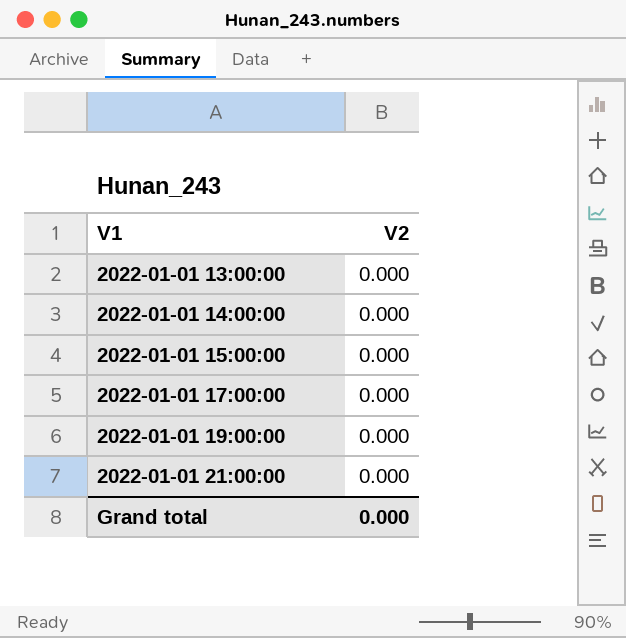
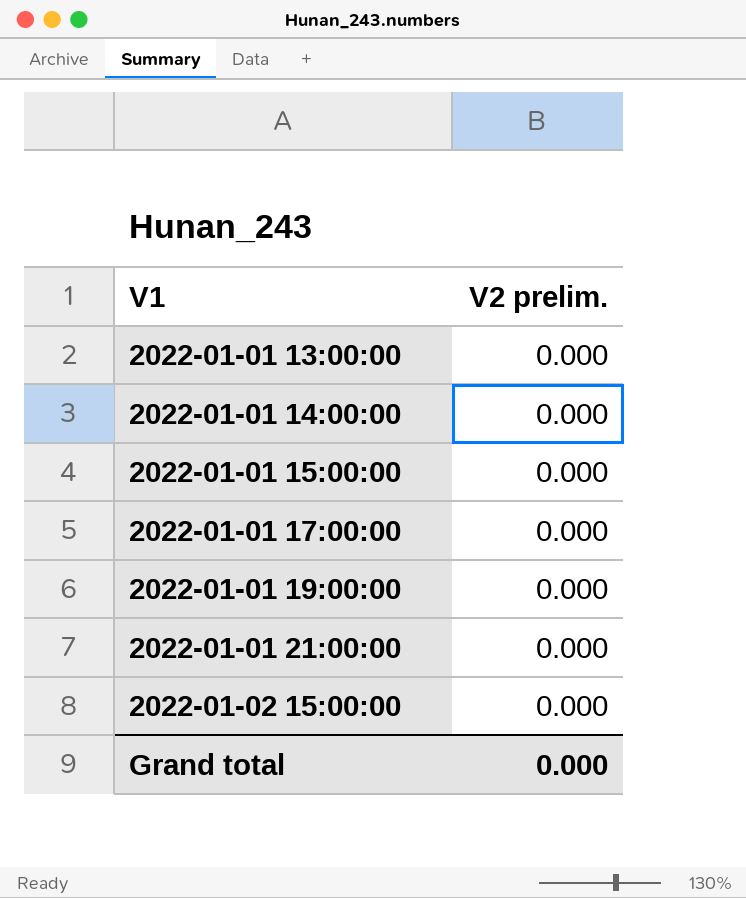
column name: V2 -> V2 prelim.
row 2022-01-02 15:00:00: none -> 0.000

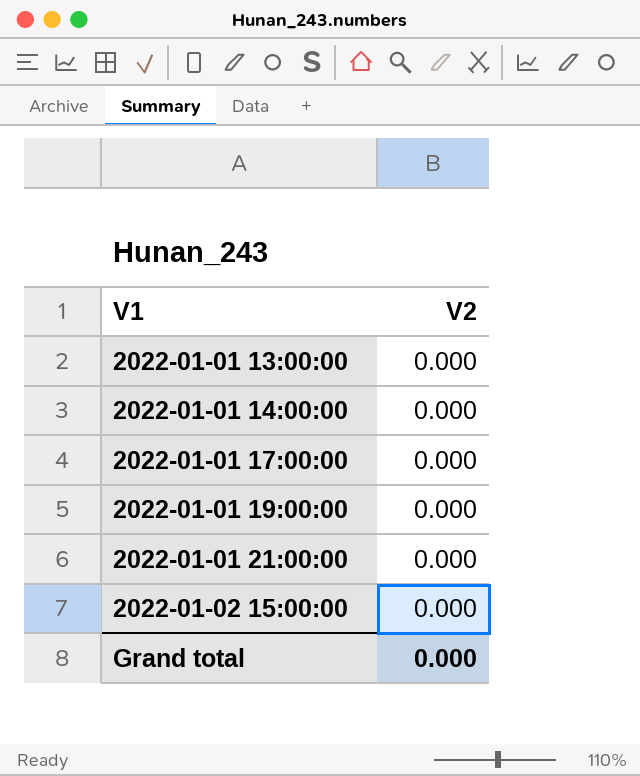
column name: V2 prelim. -> V2
row 2022-01-01 15:00:00: 0.000 -> none

